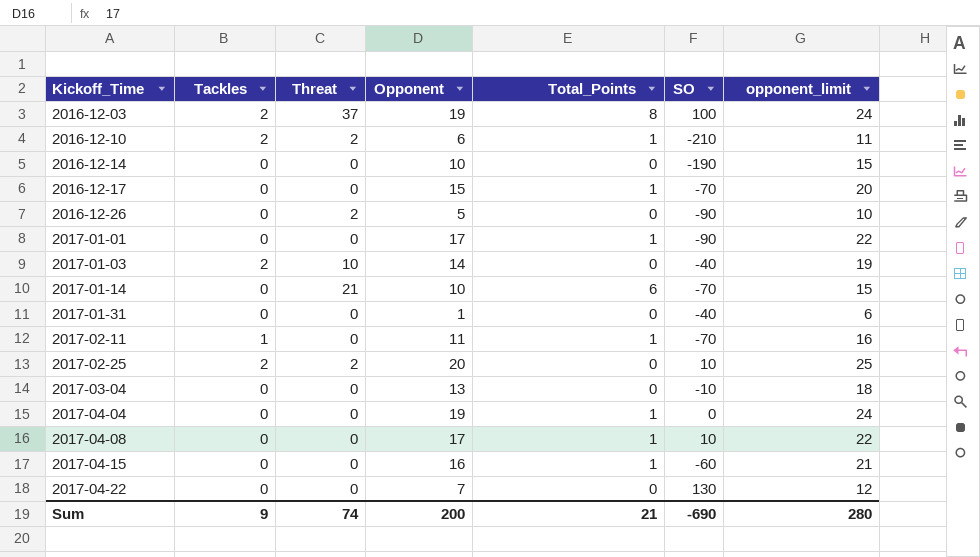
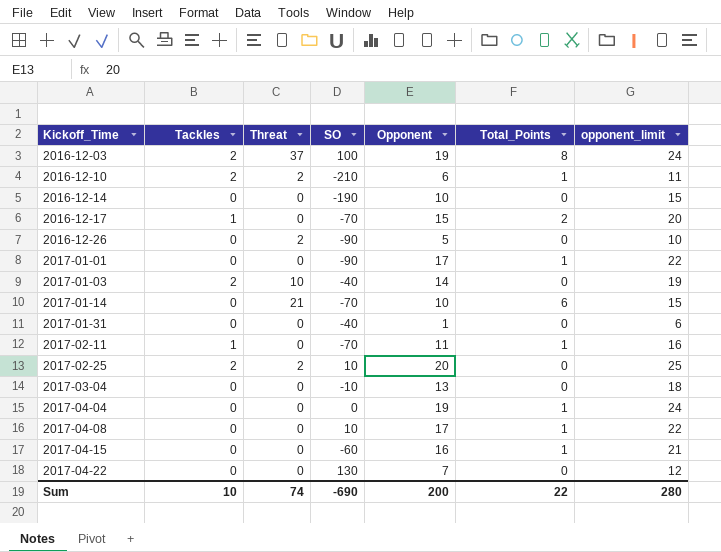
column SO | position: 6 -> 4
2016-12-17 | Tackles: 0 -> 1
2016-12-17 | Total_Points: 1 -> 2
Sum | Tackles: 9 -> 10
Sum | Total_Points: 21 -> 22

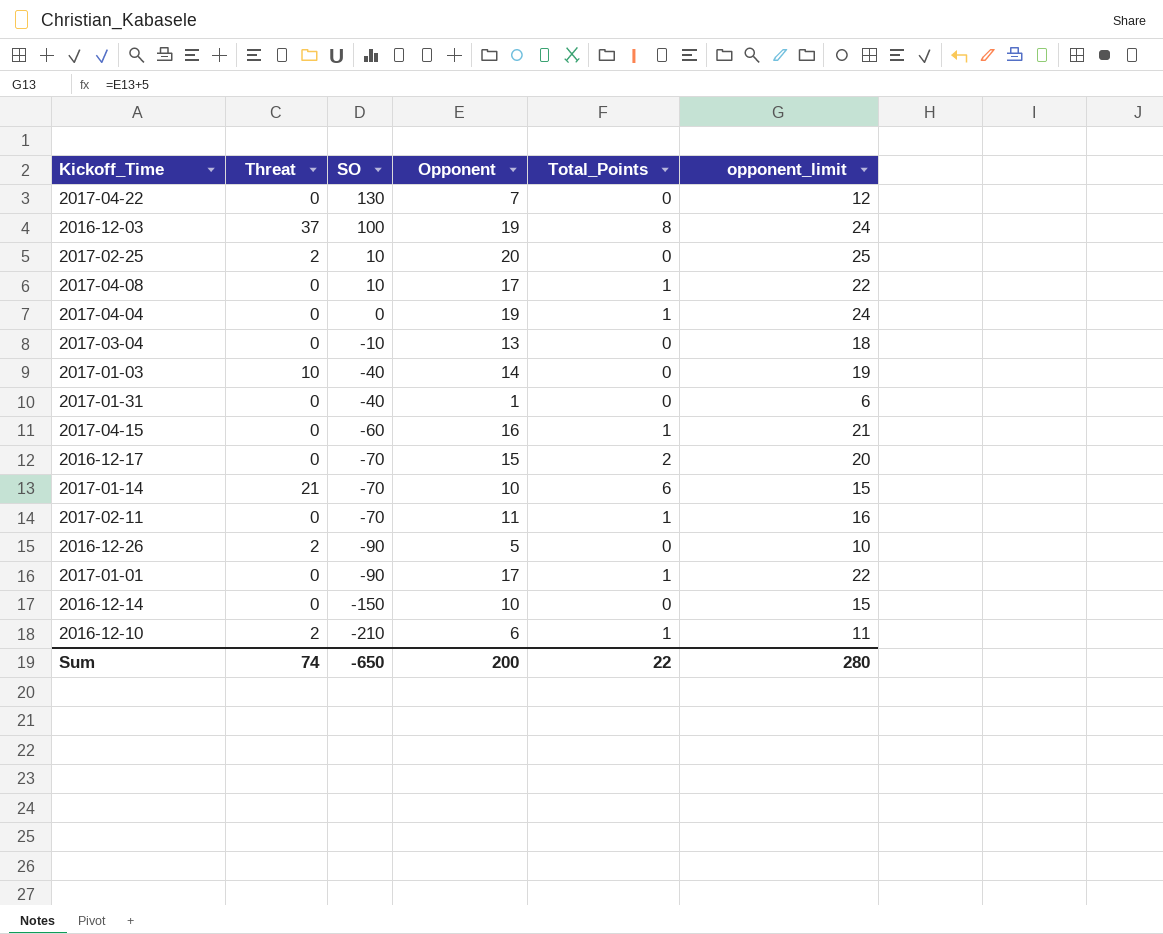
row order: Kickoff_Time ascending -> SO descending
column Tackles | position: 2 -> none
2016-12-14 | SO: -190 -> -150
Sum | SO: -690 -> -650

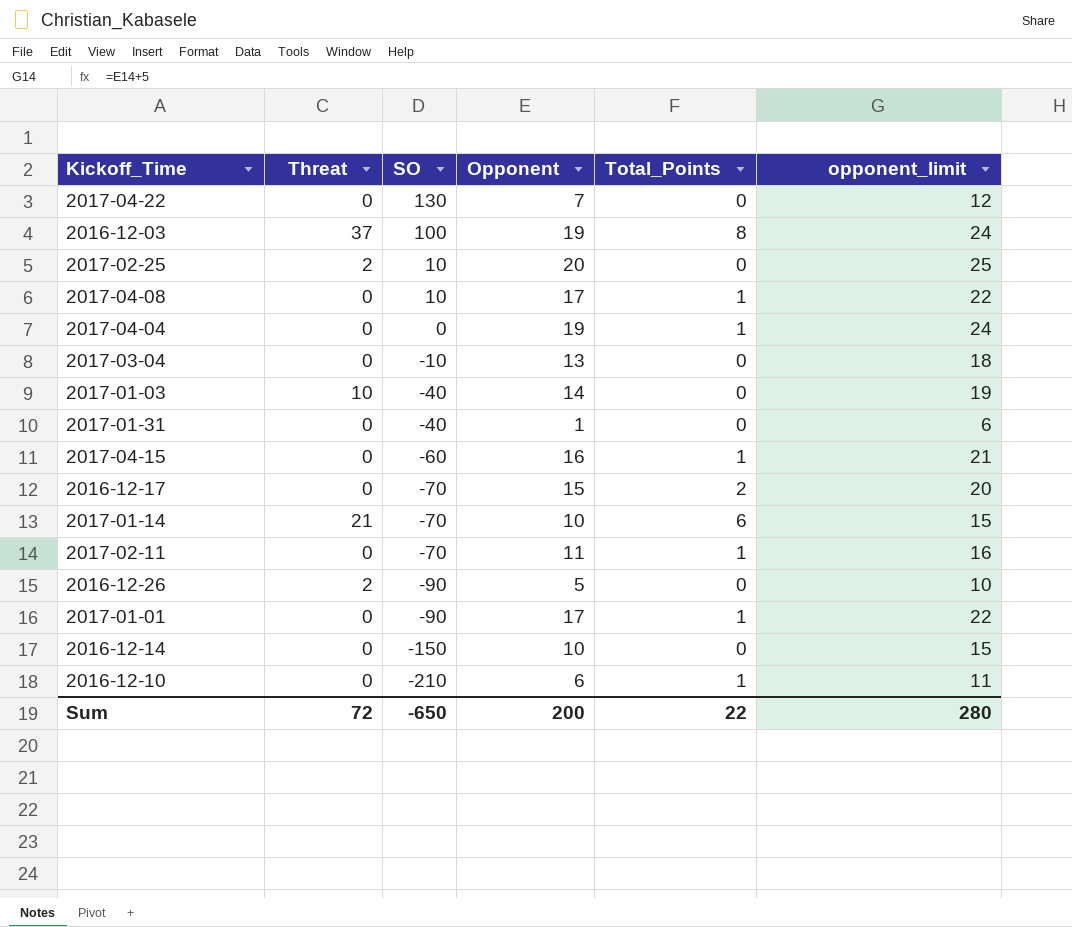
2016-12-10 | Threat: 2 -> 0
Sum | Threat: 74 -> 72

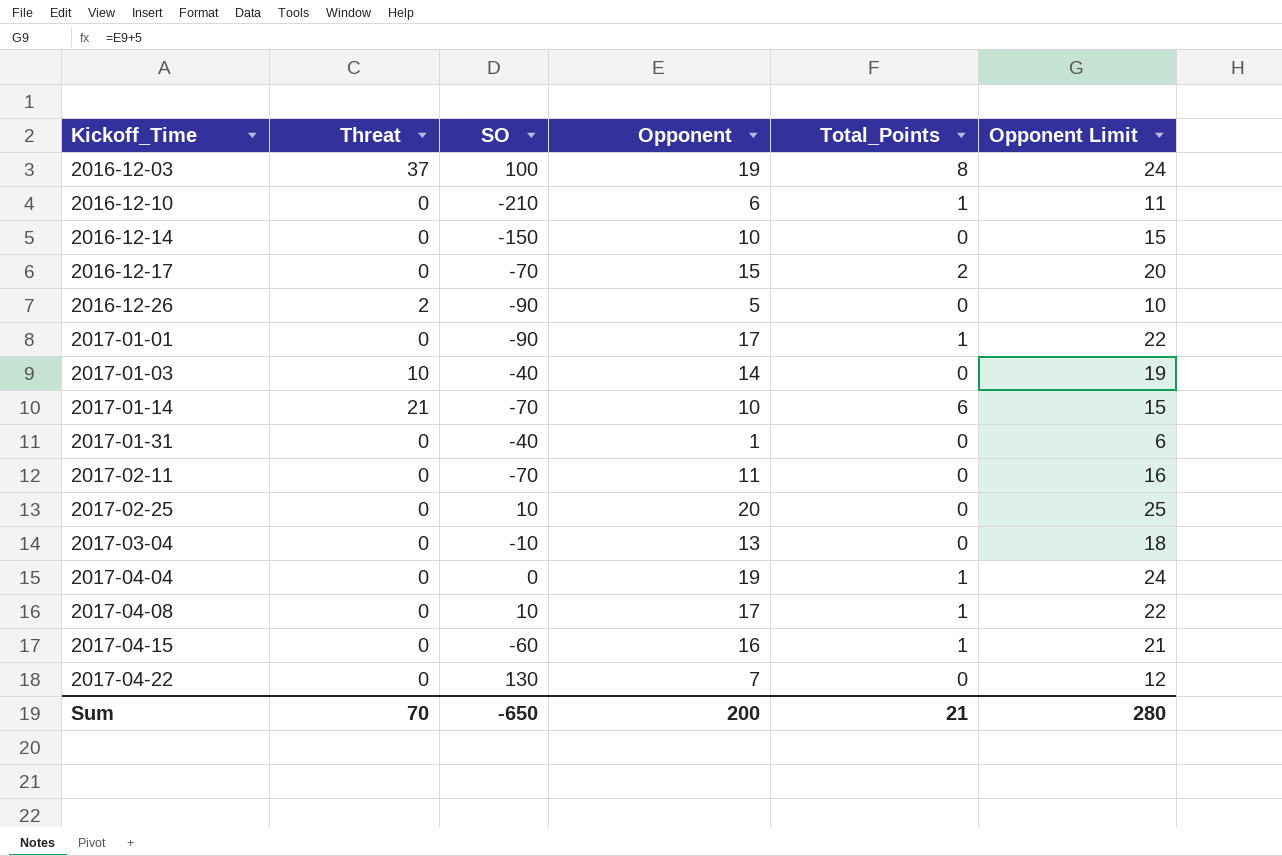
row order: SO descending -> Kickoff_Time ascending
column name: opponent_limit -> Opponent Limit
2017-02-11 | Total_Points: 1 -> 0
2017-02-25 | Threat: 2 -> 0
Sum | Threat: 72 -> 70
Sum | Total_Points: 22 -> 21

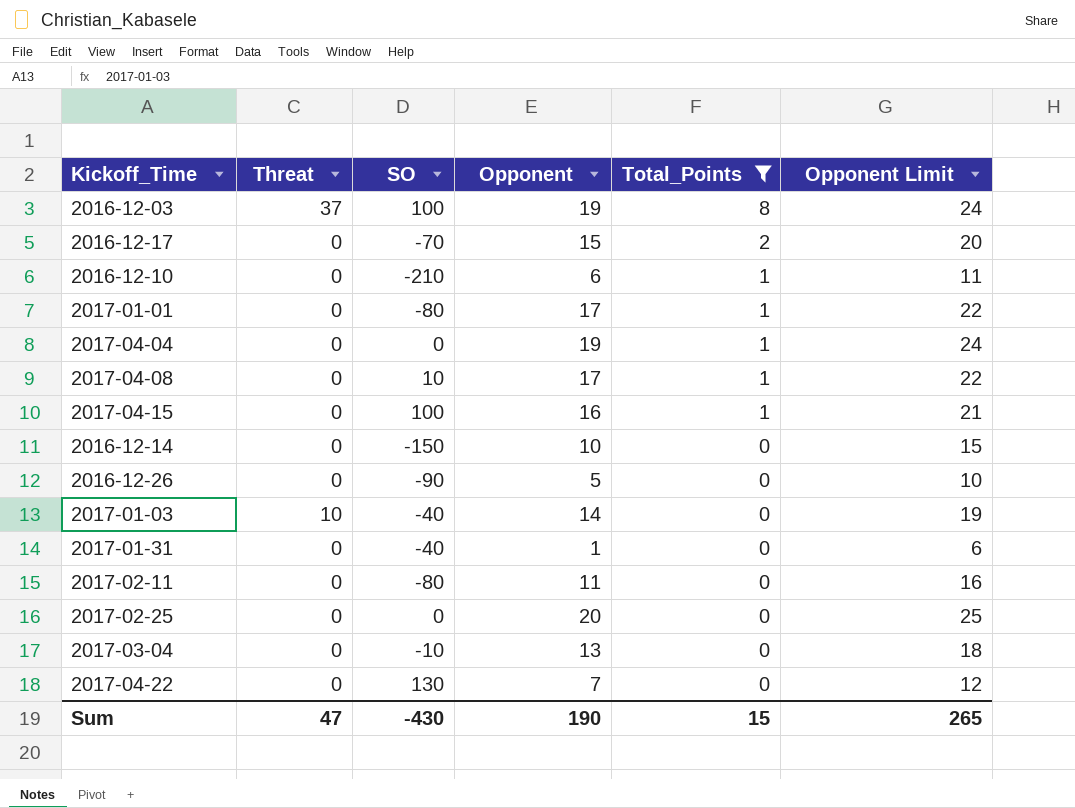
filter: none -> Total_Points != 6
row order: Kickoff_Time ascending -> Total_Points descending
2017-01-01 | SO: -90 -> -80
2017-04-15 | SO: -60 -> 100
2016-12-26 | Threat: 2 -> 0
2017-02-11 | SO: -70 -> -80
2017-02-25 | SO: 10 -> 0
Sum | Threat: 70 -> 47
Sum | SO: -650 -> -430
Sum | Opponent: 200 -> 190
Sum | Total_Points: 21 -> 15
Sum | Opponent Limit: 280 -> 265

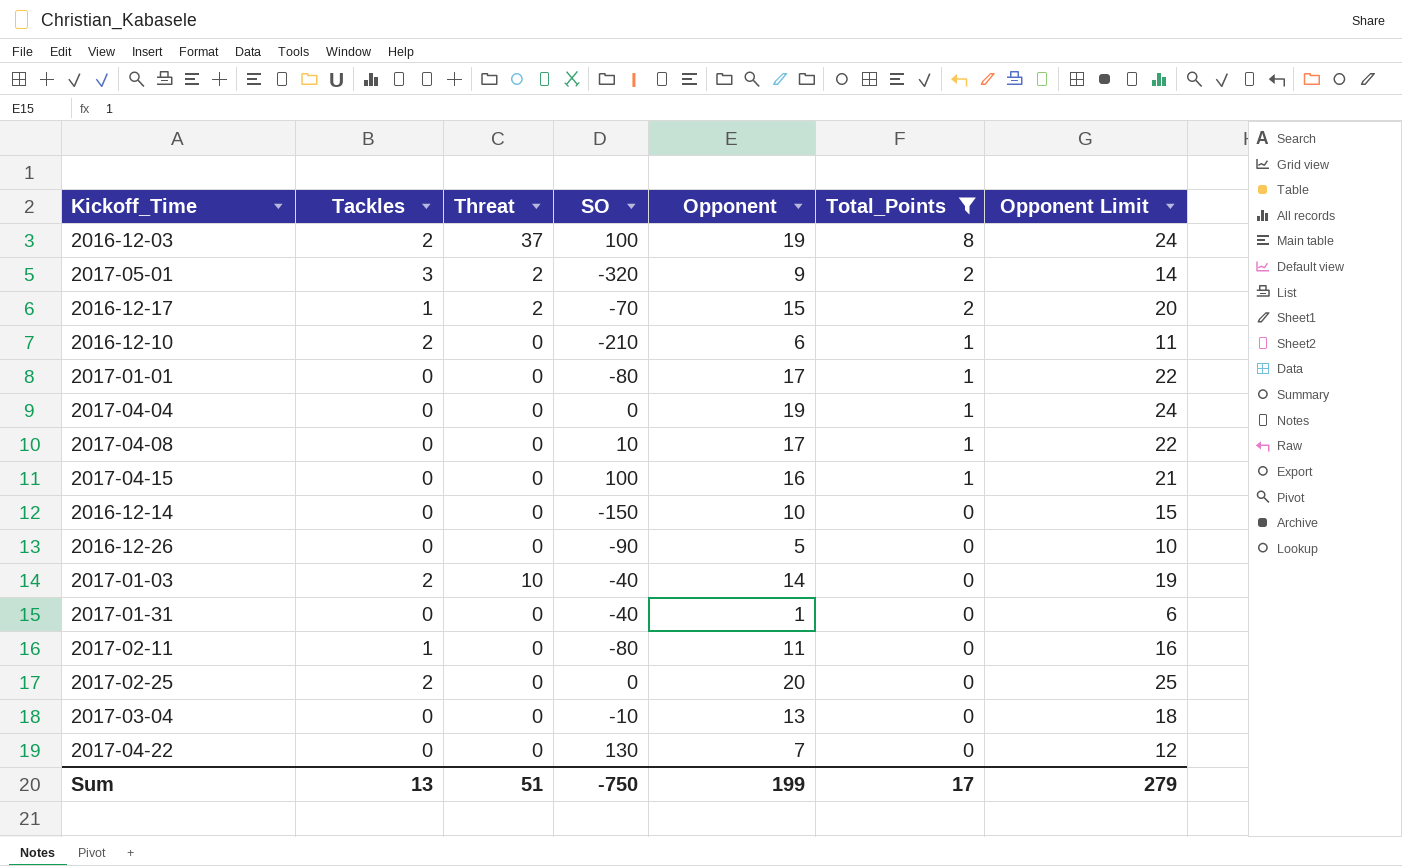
column Tackles | position: none -> 2
row 2017-05-01: none -> 3 | 2 | -320 | 9 | 2 | 14
2016-12-17 | Threat: 0 -> 2
Sum | Threat: 47 -> 51
Sum | SO: -430 -> -750
Sum | Opponent: 190 -> 199
Sum | Total_Points: 15 -> 17
Sum | Opponent Limit: 265 -> 279

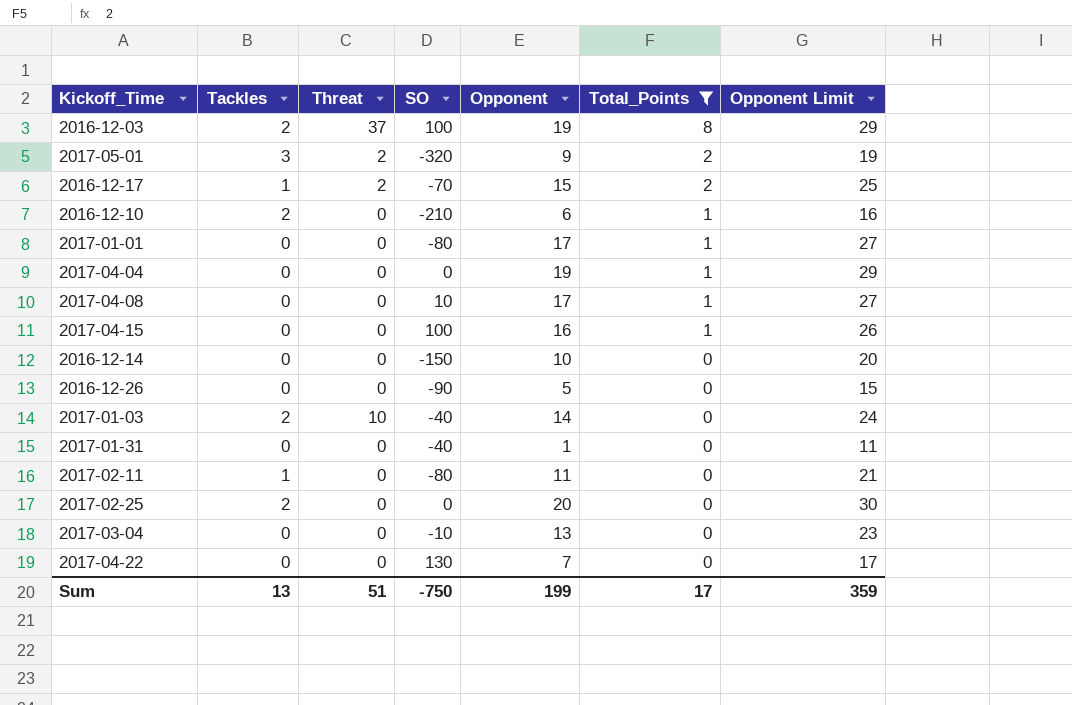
column Opponent Limit | formula: [Opponent] + 5 -> [Opponent] + 10
Sum | Opponent Limit: 279 -> 359

